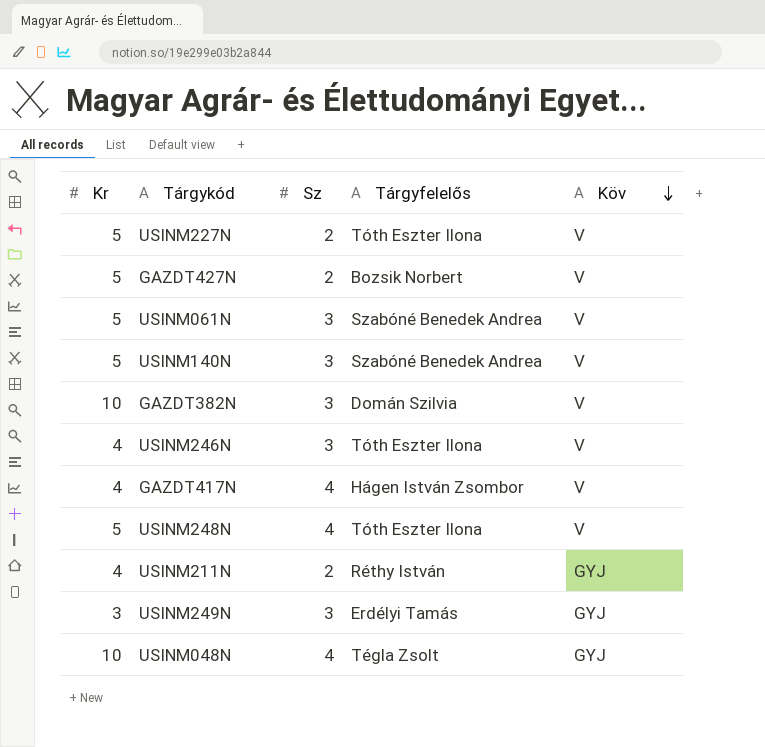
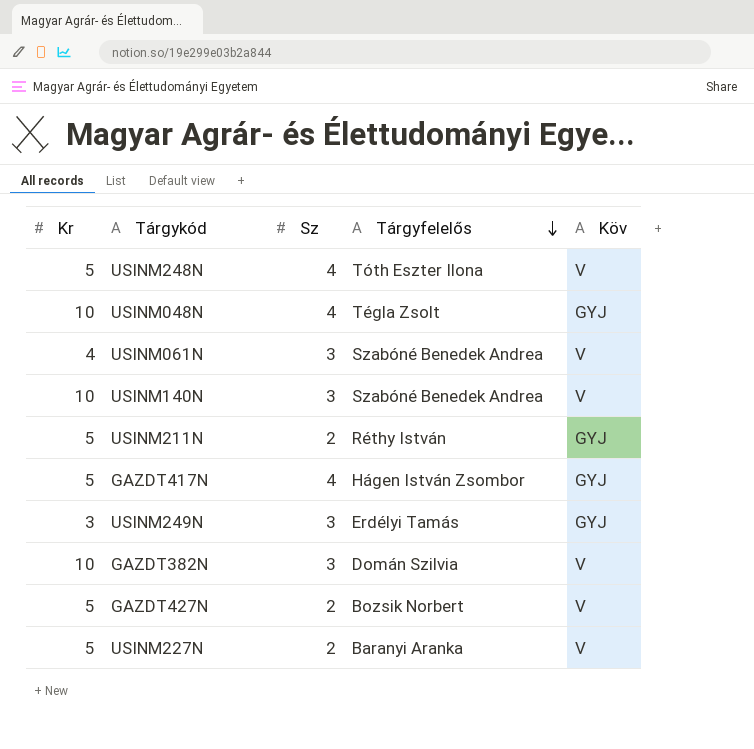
row order: Köv descending -> Tárgyfelelős descending
row USINM246N: 4 | 3 | Tóth Eszter Ilona | V -> none
USINM061N | Kr: 5 -> 4
USINM140N | Kr: 5 -> 10
USINM211N | Kr: 4 -> 5
GAZDT417N | Kr: 4 -> 5
GAZDT417N | Köv: V -> GYJ
USINM227N | Tárgyfelelős: Tóth Eszter Ilona -> Baranyi Aranka

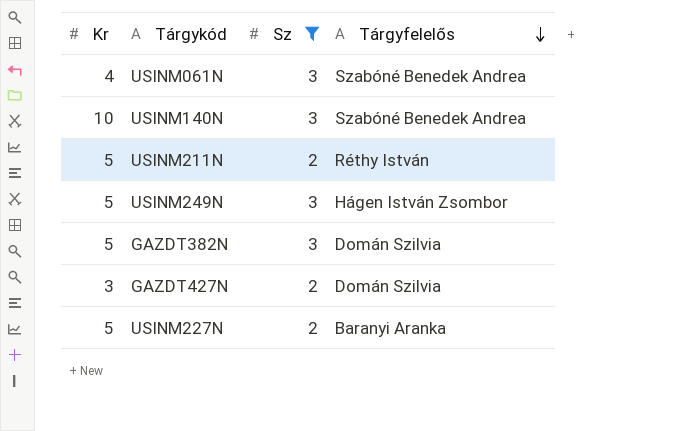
filter: none -> Sz != 4
column Köv | position: 5 -> none
USINM249N | Kr: 3 -> 5
USINM249N | Tárgyfelelős: Erdélyi Tamás -> Hágen István Zsombor
GAZDT382N | Kr: 10 -> 5
GAZDT427N | Kr: 5 -> 3
GAZDT427N | Tárgyfelelős: Bozsik Norbert -> Domán Szilvia

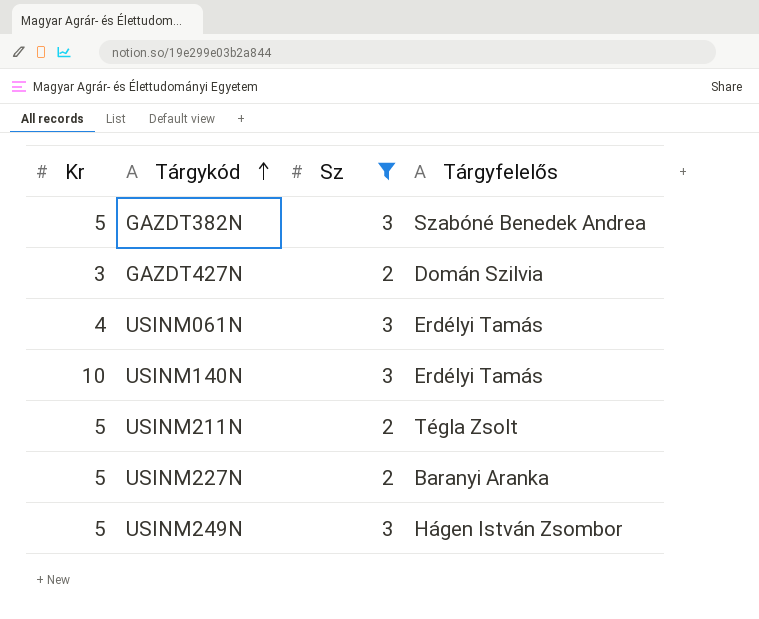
row order: Tárgyfelelős descending -> Tárgykód ascending
GAZDT382N | Tárgyfelelős: Domán Szilvia -> Szabóné Benedek Andrea
USINM061N | Tárgyfelelős: Szabóné Benedek Andrea -> Erdélyi Tamás
USINM140N | Tárgyfelelős: Szabóné Benedek Andrea -> Erdélyi Tamás
USINM211N | Tárgyfelelős: Réthy István -> Tégla Zsolt

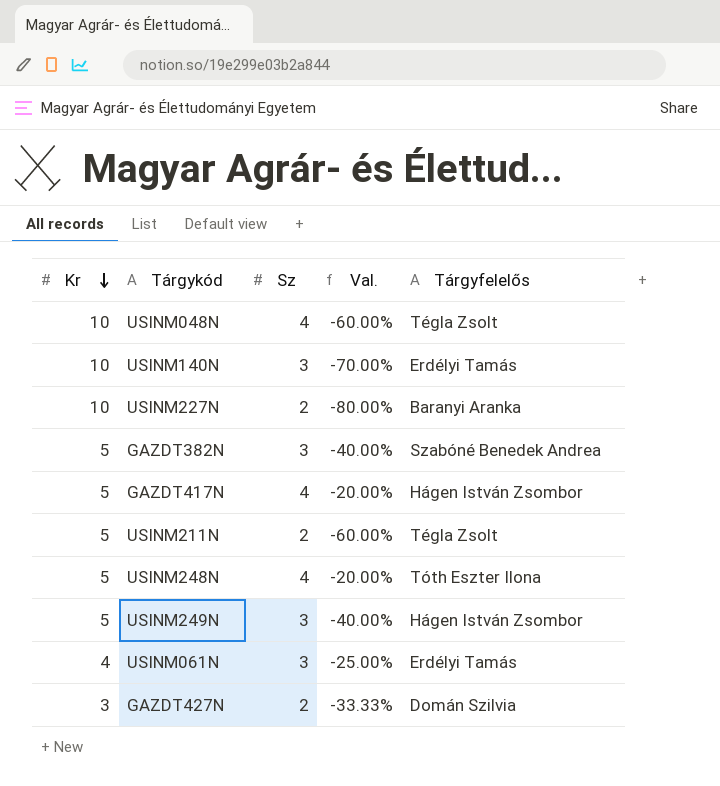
filter: Sz != 4 -> none
row order: Tárgykód ascending -> Kr descending
column Val. | formula: none -> ([Sz] - [Kr]) / [Kr]
USINM227N | Kr: 5 -> 10

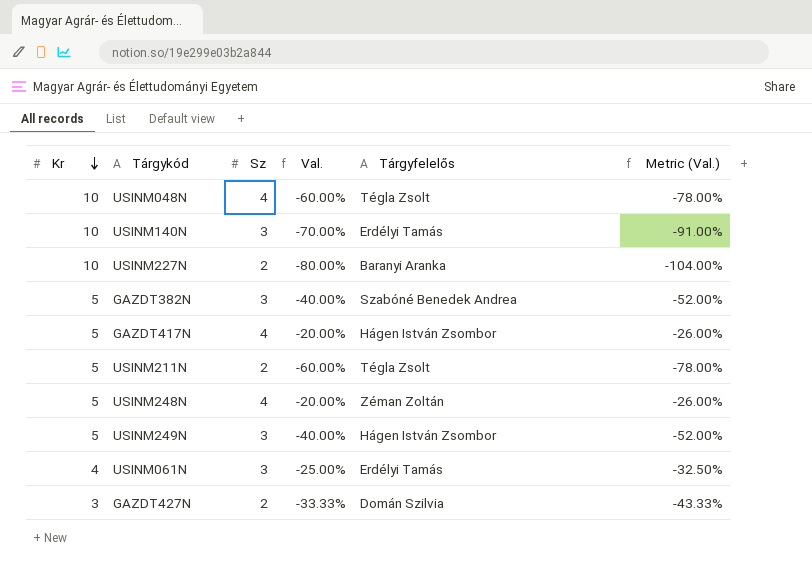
column Metric (Val.) | formula: none -> [Val.] * 1.3
USINM248N | Tárgyfelelős: Tóth Eszter Ilona -> Zéman Zoltán

